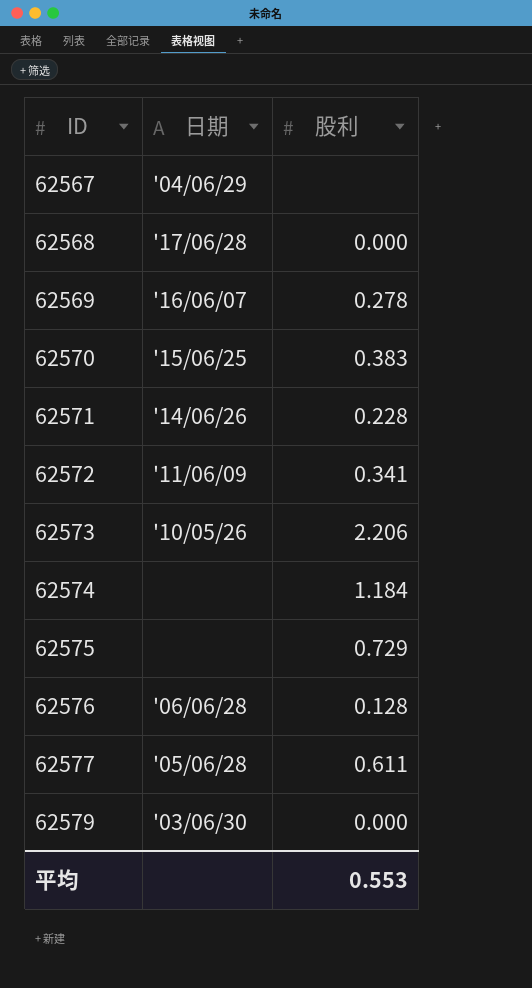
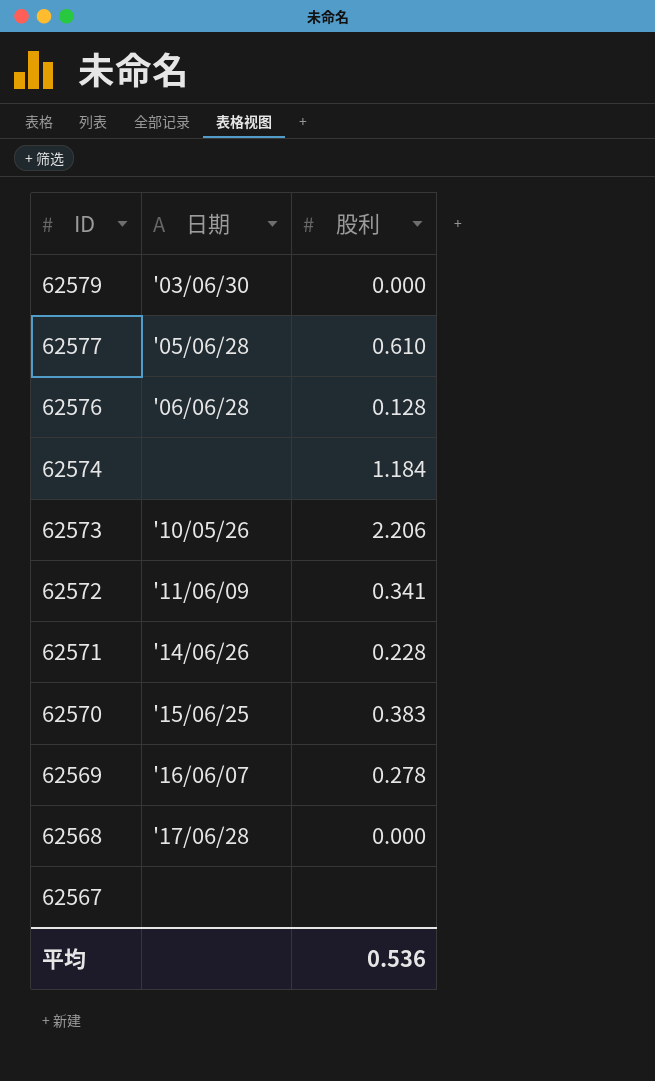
row order: ID ascending -> ID descending
row 62575: none | 0.729 -> none
62577 | 股利: 0.611 -> 0.610
62567 | 日期: '04/06/29 -> none
平均 | 股利: 0.553 -> 0.536

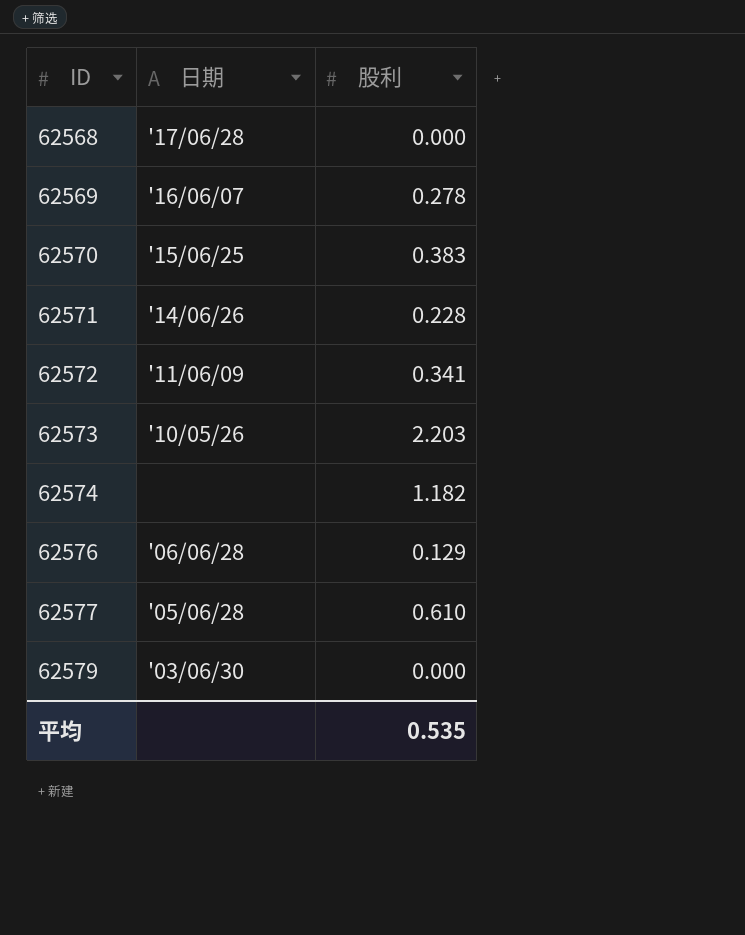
row order: ID descending -> ID ascending
row 62567: none | none -> none
62573 | 股利: 2.206 -> 2.203
62574 | 股利: 1.184 -> 1.182
62576 | 股利: 0.128 -> 0.129
平均 | 股利: 0.536 -> 0.535

